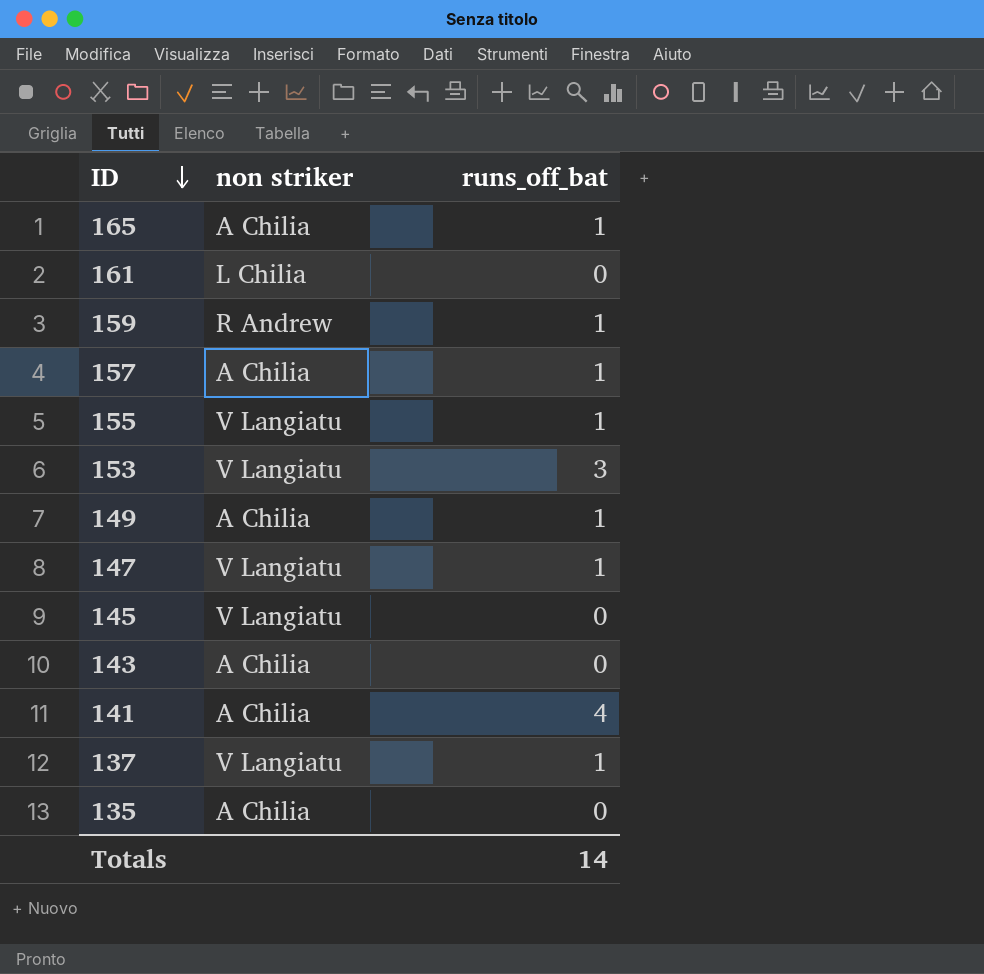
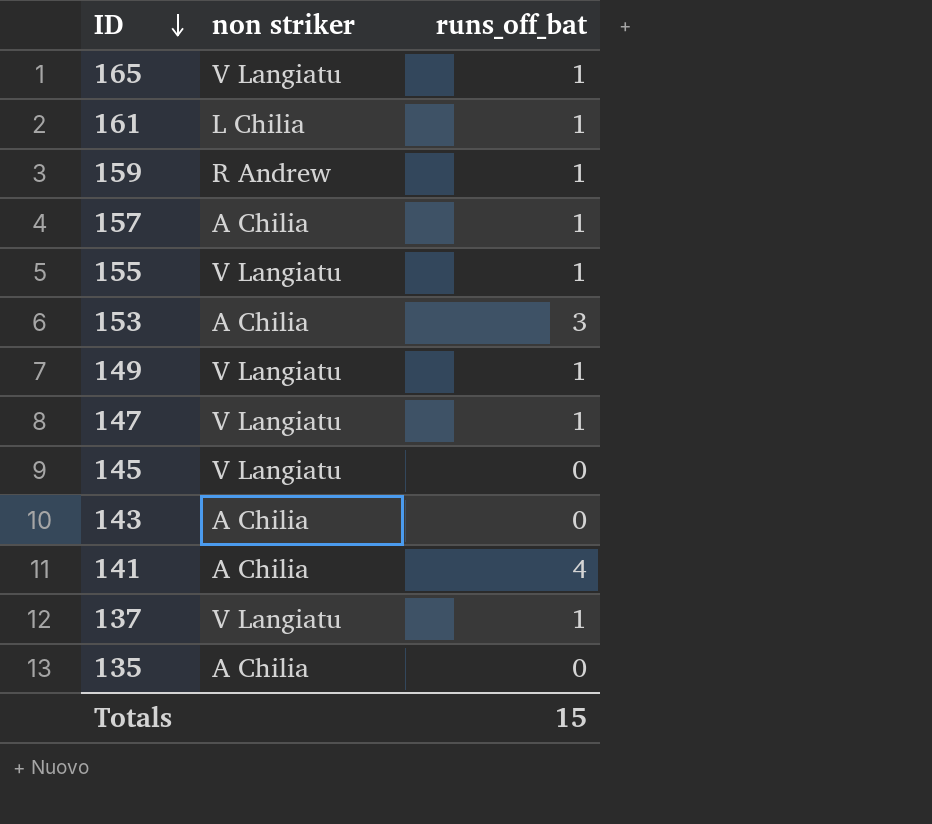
165 | non striker: A Chilia -> V Langiatu
161 | runs_off_bat: 0 -> 1
153 | non striker: V Langiatu -> A Chilia
149 | non striker: A Chilia -> V Langiatu
Totals | runs_off_bat: 14 -> 15

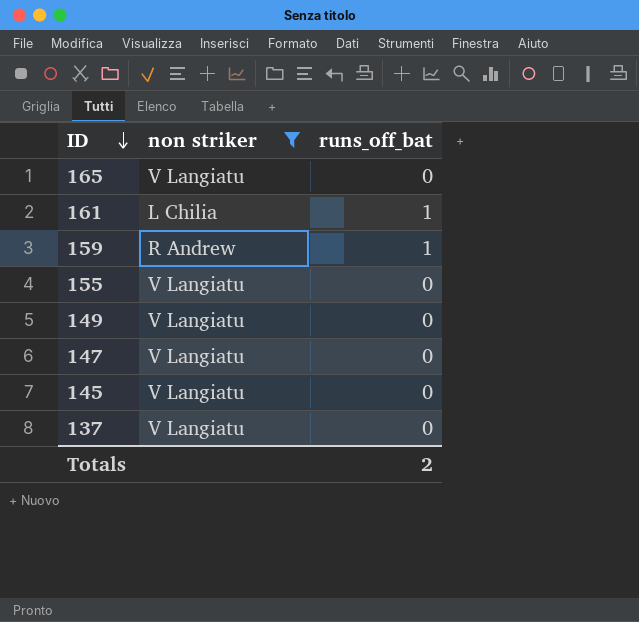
filter: none -> non striker != A Chilia
165 | runs_off_bat: 1 -> 0
155 | runs_off_bat: 1 -> 0
149 | runs_off_bat: 1 -> 0
147 | runs_off_bat: 1 -> 0
137 | runs_off_bat: 1 -> 0
Totals | runs_off_bat: 15 -> 2

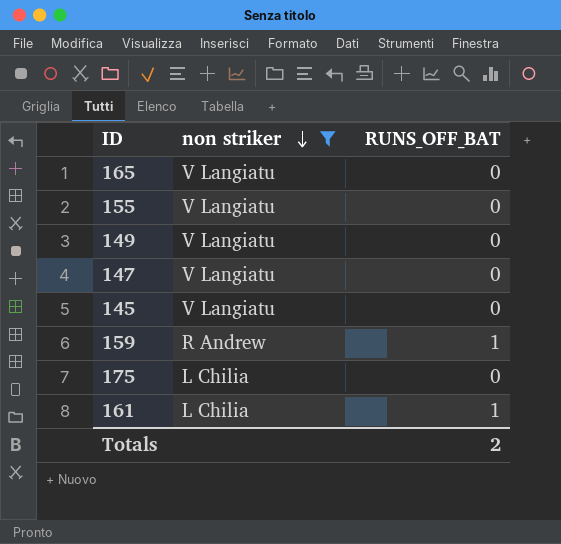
row order: ID descending -> non striker descending
column name: runs_off_bat -> RUNS_OFF_BAT
row 137: V Langiatu | 0 -> none
row 175: none -> L Chilia | 0

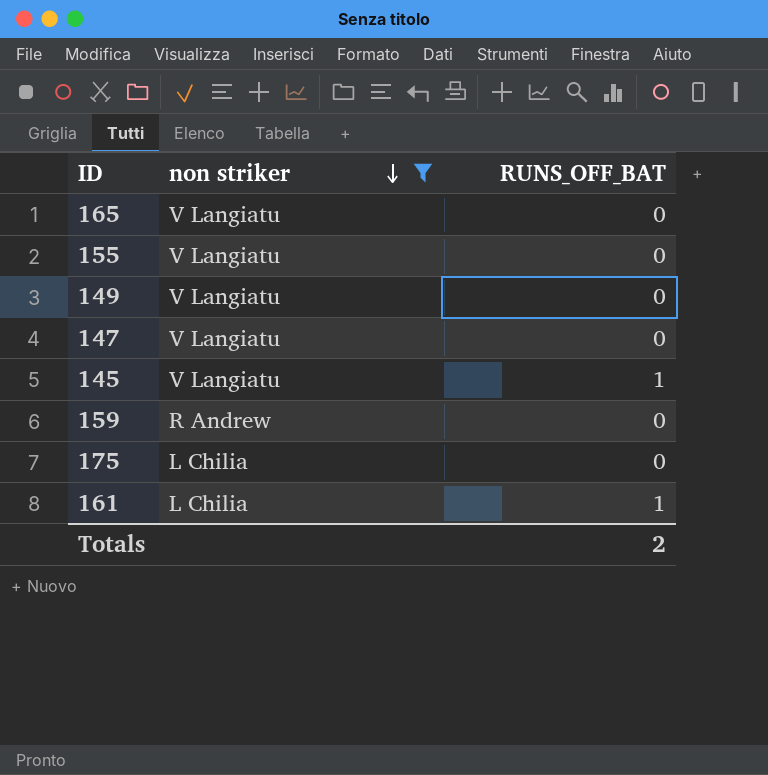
145 | RUNS_OFF_BAT: 0 -> 1
159 | RUNS_OFF_BAT: 1 -> 0

